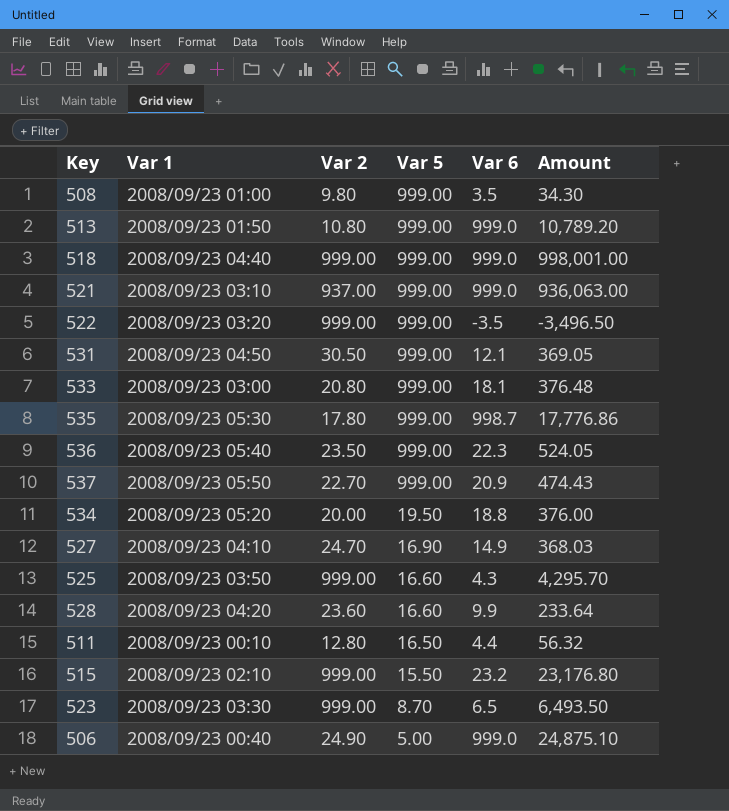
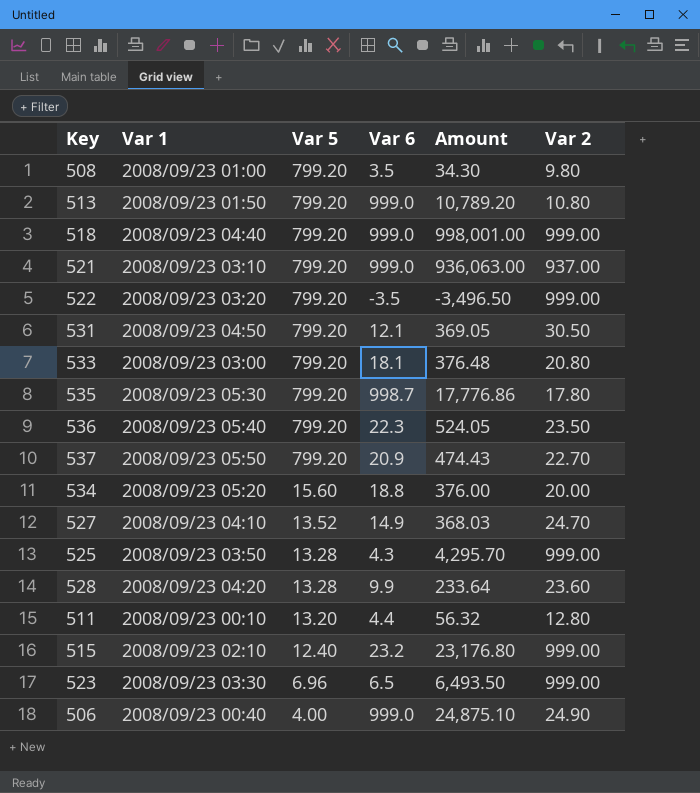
column Var 2 | position: 3 -> 6
508 | Var 5: 999.00 -> 799.20
513 | Var 5: 999.00 -> 799.20
518 | Var 5: 999.00 -> 799.20
521 | Var 5: 999.00 -> 799.20
522 | Var 5: 999.00 -> 799.20
531 | Var 5: 999.00 -> 799.20
533 | Var 5: 999.00 -> 799.20
535 | Var 5: 999.00 -> 799.20
536 | Var 5: 999.00 -> 799.20
537 | Var 5: 999.00 -> 799.20
534 | Var 5: 19.50 -> 15.60
527 | Var 5: 16.90 -> 13.52
525 | Var 5: 16.60 -> 13.28
528 | Var 5: 16.60 -> 13.28
511 | Var 5: 16.50 -> 13.20
515 | Var 5: 15.50 -> 12.40
523 | Var 5: 8.70 -> 6.96
506 | Var 5: 5.00 -> 4.00

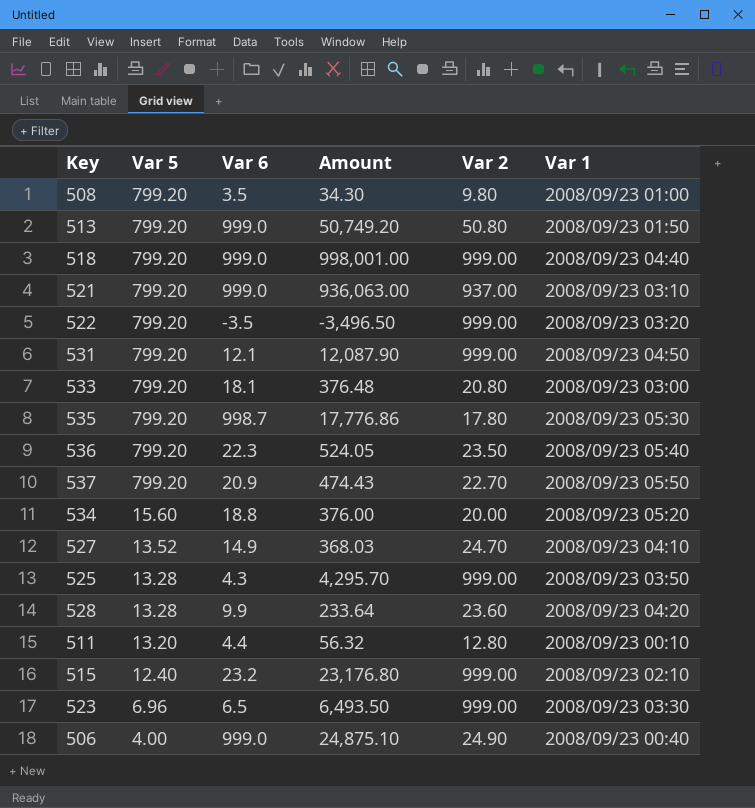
column Var 1 | position: 2 -> 6
513 | Amount: 10,789.20 -> 50,749.20
513 | Var 2: 10.80 -> 50.80
531 | Amount: 369.05 -> 12,087.90
531 | Var 2: 30.50 -> 999.00

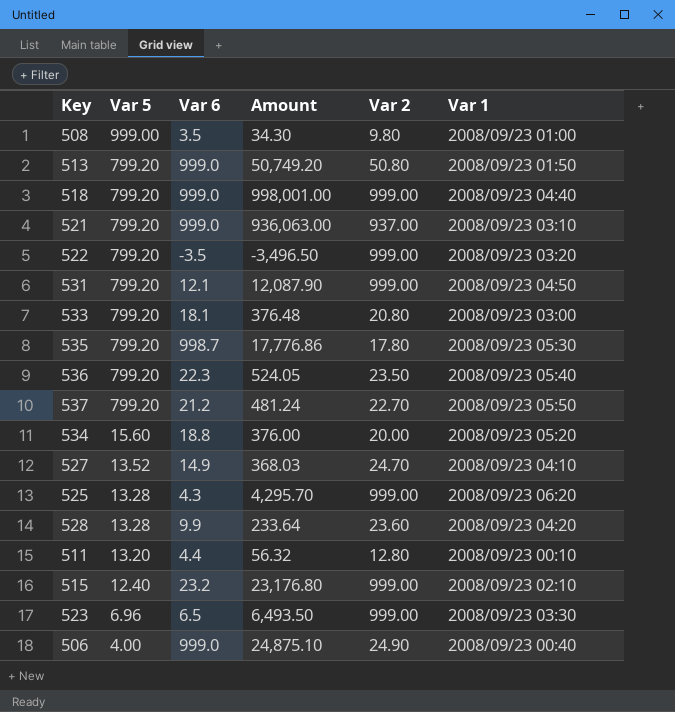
508 | Var 5: 799.20 -> 999.00
537 | Var 6: 20.9 -> 21.2
537 | Amount: 474.43 -> 481.24
525 | Var 1: 2008/09/23 03:50 -> 2008/09/23 06:20

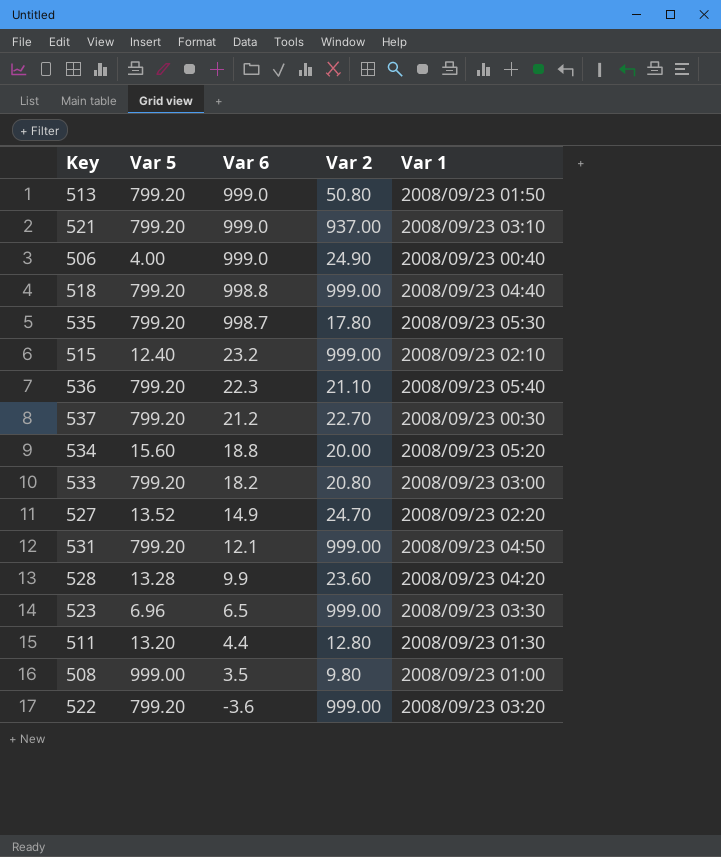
row order: Var 5 descending -> Var 6 descending
column Amount | formula: [Var 6] * [Var 2] -> none
row 525: 13.28 | 4.3 | 4,295.70 | 999.00 | 2008/09/23 06:20 -> none
518 | Var 6: 999.0 -> 998.8
536 | Var 2: 23.50 -> 21.10
537 | Var 1: 2008/09/23 05:50 -> 2008/09/23 00:30
533 | Var 6: 18.1 -> 18.2
527 | Var 1: 2008/09/23 04:10 -> 2008/09/23 02:20
511 | Var 1: 2008/09/23 00:10 -> 2008/09/23 01:30
522 | Var 6: -3.5 -> -3.6

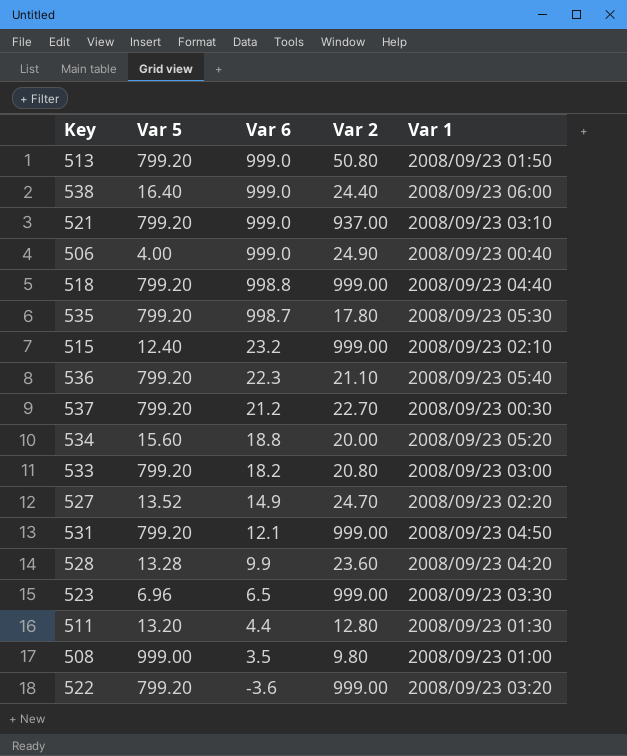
row 538: none -> 16.40 | 999.0 | 24.40 | 2008/09/23 06:00

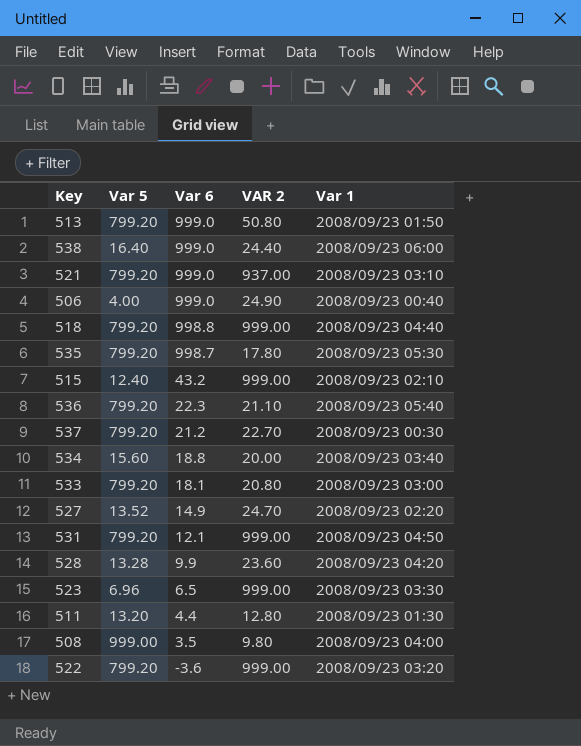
column name: Var 2 -> VAR 2
515 | Var 6: 23.2 -> 43.2
534 | Var 1: 2008/09/23 05:20 -> 2008/09/23 03:40
533 | Var 6: 18.2 -> 18.1
508 | Var 1: 2008/09/23 01:00 -> 2008/09/23 04:00

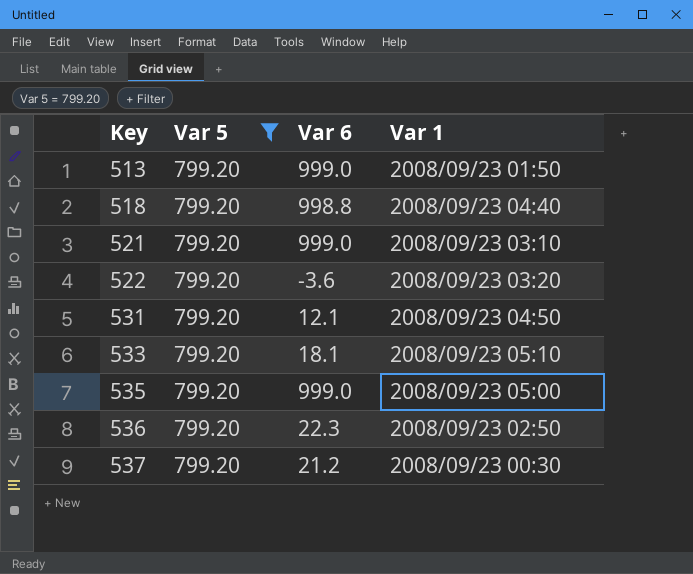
filter: none -> Var 5 = 799.20
row order: Var 6 descending -> Key ascending
column VAR 2 | position: 4 -> none
533 | Var 1: 2008/09/23 03:00 -> 2008/09/23 05:10
535 | Var 6: 998.7 -> 999.0
535 | Var 1: 2008/09/23 05:30 -> 2008/09/23 05:00
536 | Var 1: 2008/09/23 05:40 -> 2008/09/23 02:50

